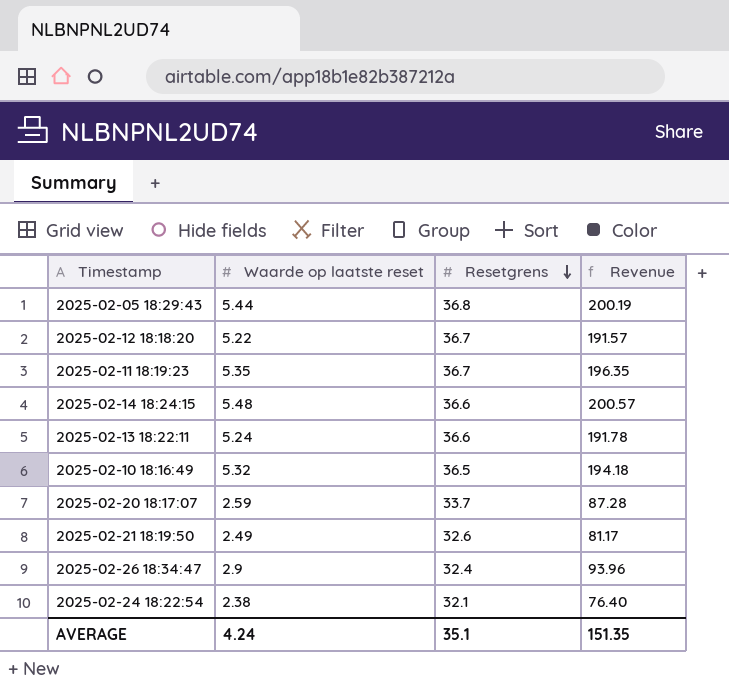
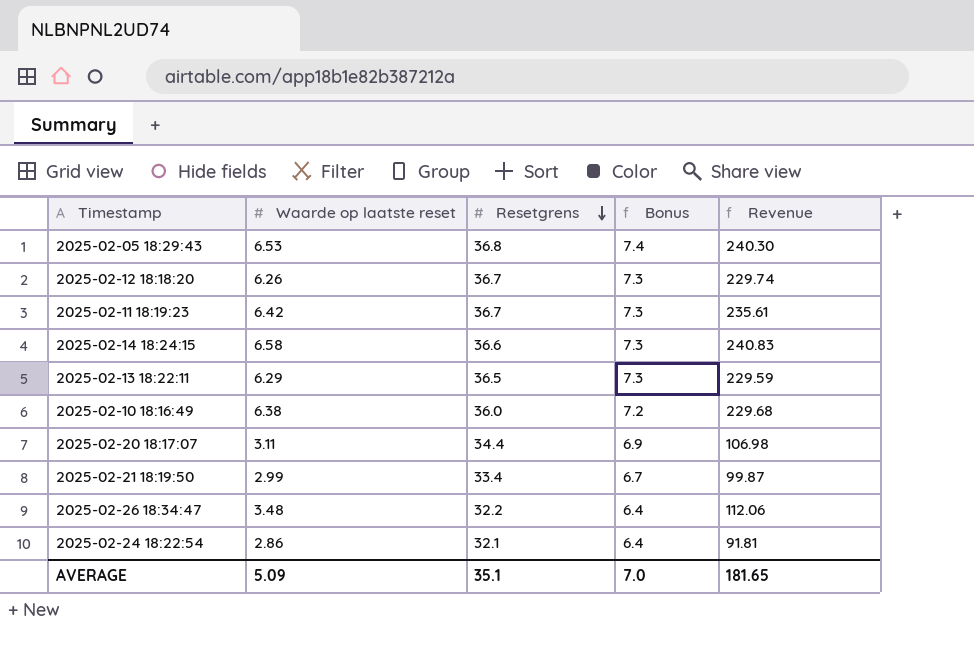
column Bonus | formula: none -> [Resetgrens] * 0.2
2025-02-05 18:29:43 | Waarde op laatste reset: 5.44 -> 6.53
2025-02-05 18:29:43 | Revenue: 200.19 -> 240.30
2025-02-12 18:18:20 | Waarde op laatste reset: 5.22 -> 6.26
2025-02-12 18:18:20 | Revenue: 191.57 -> 229.74
2025-02-11 18:19:23 | Waarde op laatste reset: 5.35 -> 6.42
2025-02-11 18:19:23 | Revenue: 196.35 -> 235.61
2025-02-14 18:24:15 | Waarde op laatste reset: 5.48 -> 6.58
2025-02-14 18:24:15 | Revenue: 200.57 -> 240.83
2025-02-13 18:22:11 | Waarde op laatste reset: 5.24 -> 6.29
2025-02-13 18:22:11 | Resetgrens: 36.6 -> 36.5
2025-02-13 18:22:11 | Revenue: 191.78 -> 229.59
2025-02-10 18:16:49 | Waarde op laatste reset: 5.32 -> 6.38
2025-02-10 18:16:49 | Resetgrens: 36.5 -> 36.0
2025-02-10 18:16:49 | Revenue: 194.18 -> 229.68
2025-02-20 18:17:07 | Waarde op laatste reset: 2.59 -> 3.11
2025-02-20 18:17:07 | Resetgrens: 33.7 -> 34.4
2025-02-20 18:17:07 | Revenue: 87.28 -> 106.98
2025-02-21 18:19:50 | Waarde op laatste reset: 2.49 -> 2.99
2025-02-21 18:19:50 | Resetgrens: 32.6 -> 33.4
2025-02-21 18:19:50 | Revenue: 81.17 -> 99.87
2025-02-26 18:34:47 | Waarde op laatste reset: 2.9 -> 3.48
2025-02-26 18:34:47 | Resetgrens: 32.4 -> 32.2
2025-02-26 18:34:47 | Revenue: 93.96 -> 112.06
2025-02-24 18:22:54 | Waarde op laatste reset: 2.38 -> 2.86
2025-02-24 18:22:54 | Revenue: 76.40 -> 91.81
AVERAGE | Waarde op laatste reset: 4.24 -> 5.09
AVERAGE | Revenue: 151.35 -> 181.65

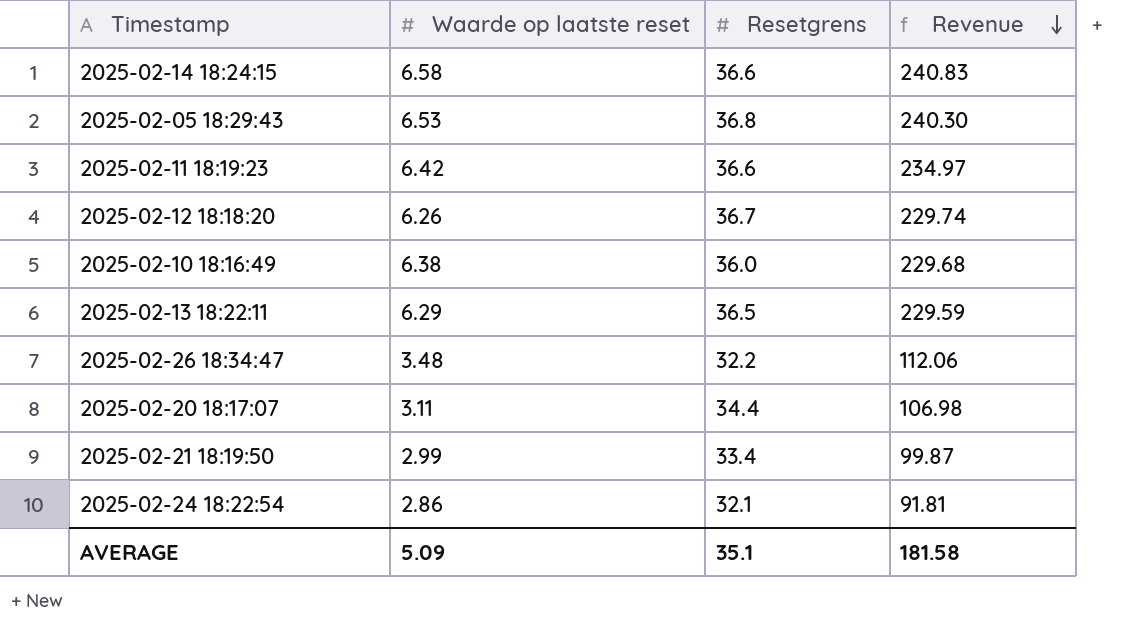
row order: Resetgrens descending -> Revenue descending
column Bonus | formula: [Resetgrens] * 0.2 -> none
2025-02-11 18:19:23 | Resetgrens: 36.7 -> 36.6
2025-02-11 18:19:23 | Revenue: 235.61 -> 234.97
AVERAGE | Revenue: 181.65 -> 181.58

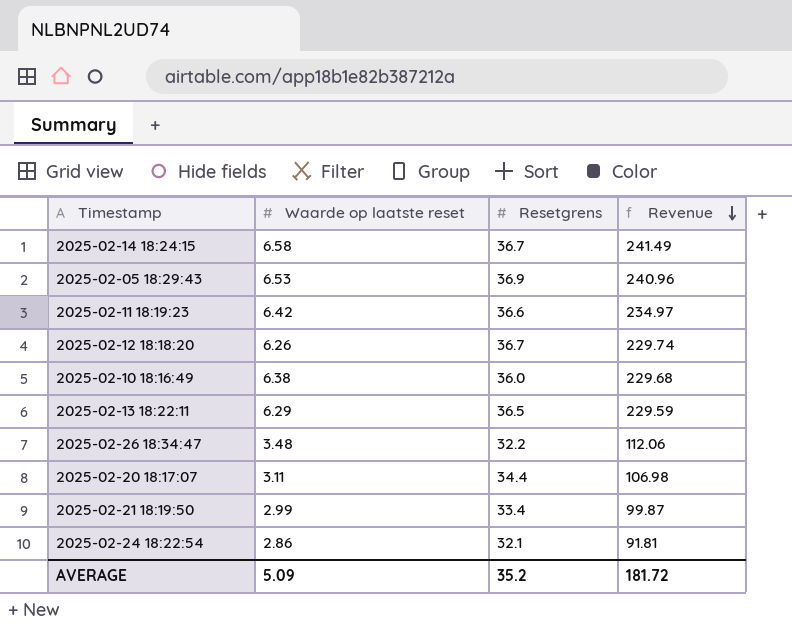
2025-02-14 18:24:15 | Resetgrens: 36.6 -> 36.7
2025-02-14 18:24:15 | Revenue: 240.83 -> 241.49
2025-02-05 18:29:43 | Resetgrens: 36.8 -> 36.9
2025-02-05 18:29:43 | Revenue: 240.30 -> 240.96
AVERAGE | Resetgrens: 35.1 -> 35.2
AVERAGE | Revenue: 181.58 -> 181.72

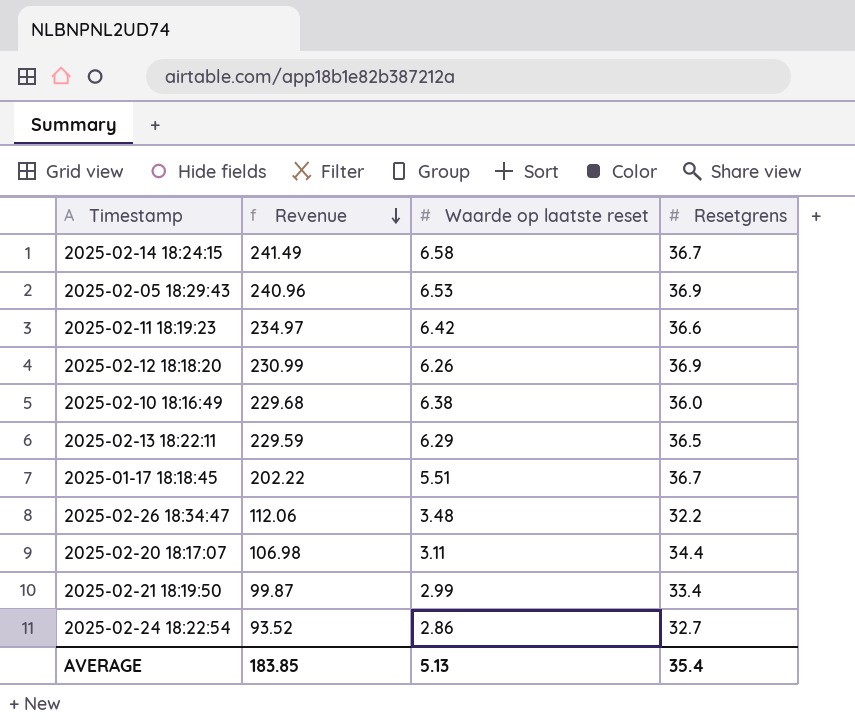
column Revenue | position: 4 -> 2
2025-02-12 18:18:20 | Revenue: 229.74 -> 230.99
2025-02-12 18:18:20 | Resetgrens: 36.7 -> 36.9
row 2025-01-17 18:18:45: none -> 202.22 | 5.51 | 36.7
2025-02-24 18:22:54 | Revenue: 91.81 -> 93.52
2025-02-24 18:22:54 | Resetgrens: 32.1 -> 32.7
AVERAGE | Revenue: 181.72 -> 183.85
AVERAGE | Waarde op laatste reset: 5.09 -> 5.13
AVERAGE | Resetgrens: 35.2 -> 35.4

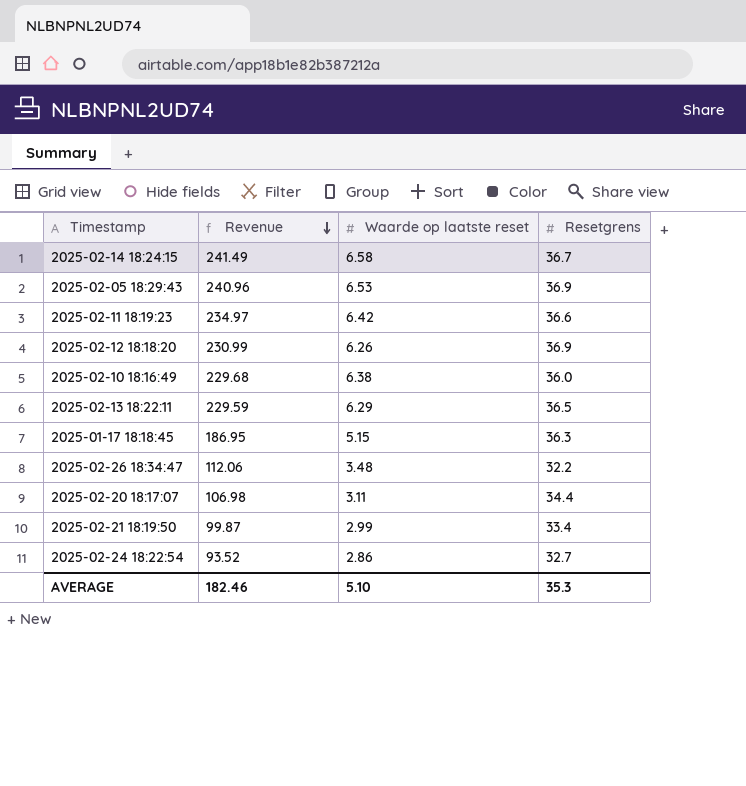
2025-01-17 18:18:45 | Revenue: 202.22 -> 186.95
2025-01-17 18:18:45 | Waarde op laatste reset: 5.51 -> 5.15
2025-01-17 18:18:45 | Resetgrens: 36.7 -> 36.3
AVERAGE | Revenue: 183.85 -> 182.46
AVERAGE | Waarde op laatste reset: 5.13 -> 5.10
AVERAGE | Resetgrens: 35.4 -> 35.3

